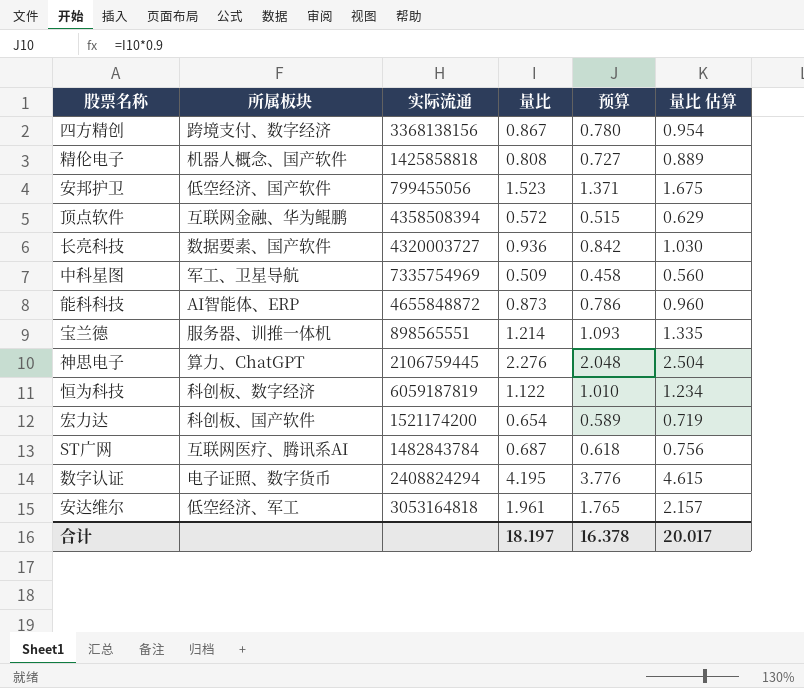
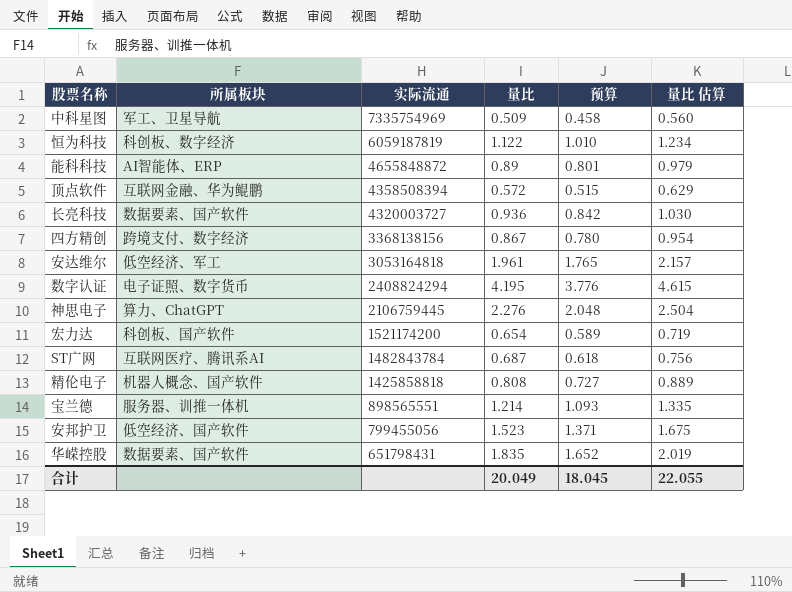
row order: none -> 实际流通 descending
能科科技 | 量比: 0.873 -> 0.89
能科科技 | 预算: 0.786 -> 0.801
能科科技 | 量比 估算: 0.960 -> 0.979
row 华嵘控股: none -> 数据要素、国产软件 | 651798431 | 1.835 | 1.652 | 2.019
合计 | 量比: 18.197 -> 20.049
合计 | 预算: 16.378 -> 18.045
合计 | 量比 估算: 20.017 -> 22.055

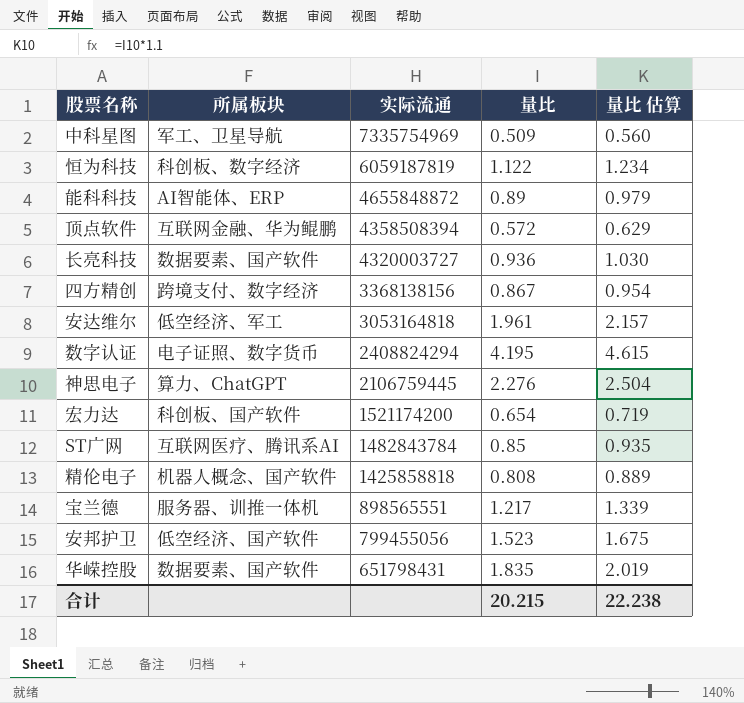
column 预算 | formula: [量比] * 0.9 -> none
ST广网 | 量比: 0.687 -> 0.85
ST广网 | 量比 估算: 0.756 -> 0.935
宝兰德 | 量比: 1.214 -> 1.217
宝兰德 | 量比 估算: 1.335 -> 1.339
合计 | 量比: 20.049 -> 20.215
合计 | 量比 估算: 22.055 -> 22.238

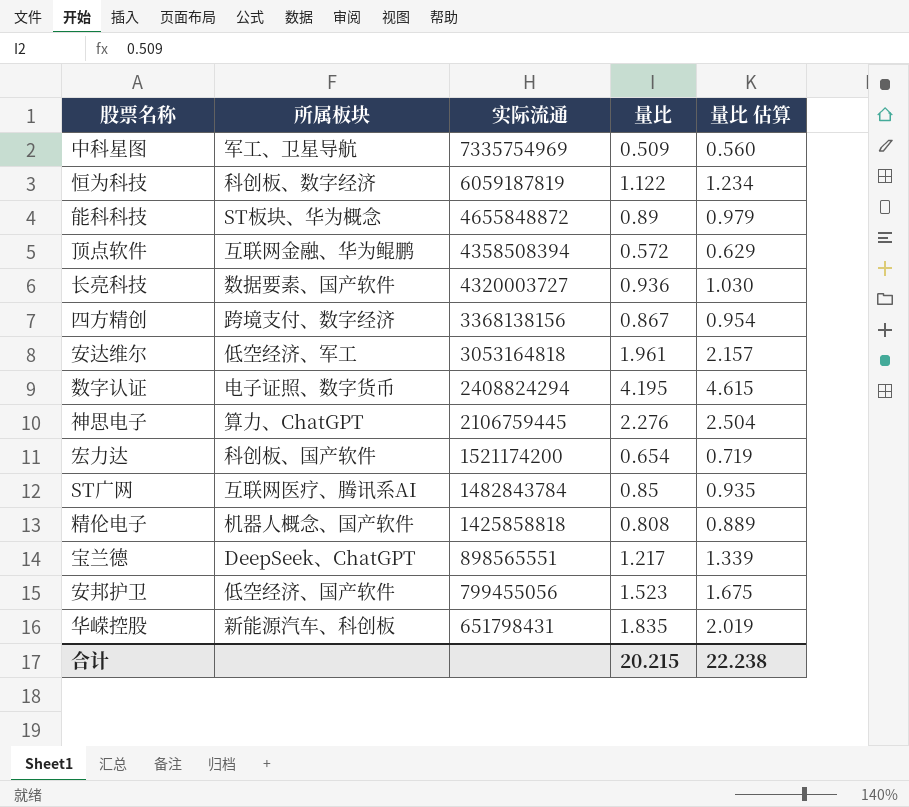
能科科技 | 所属板块: AI智能体、ERP -> ST板块、华为概念
宝兰德 | 所属板块: 服务器、训推一体机 -> DeepSeek、ChatGPT
华嵘控股 | 所属板块: 数据要素、国产软件 -> 新能源汽车、科创板

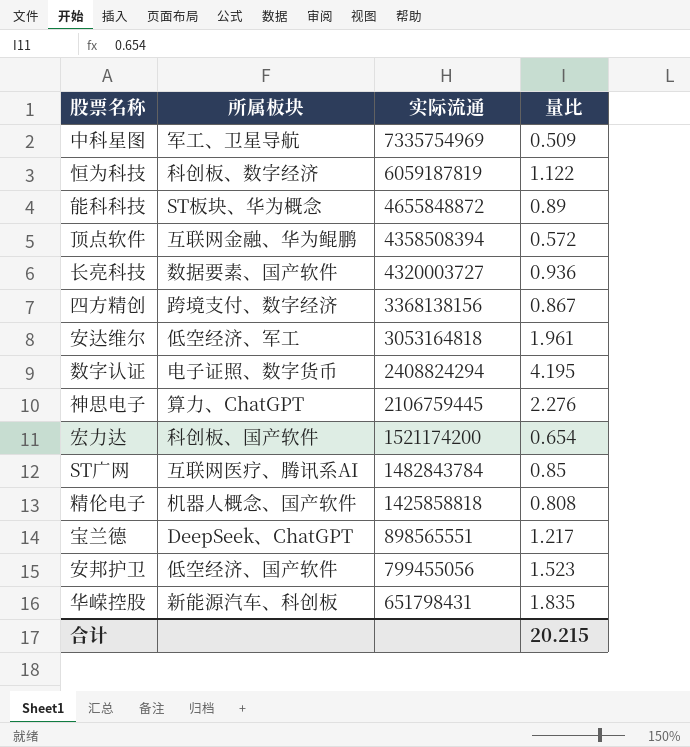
column 量比 估算 | formula: [量比] * 1.1 -> none

